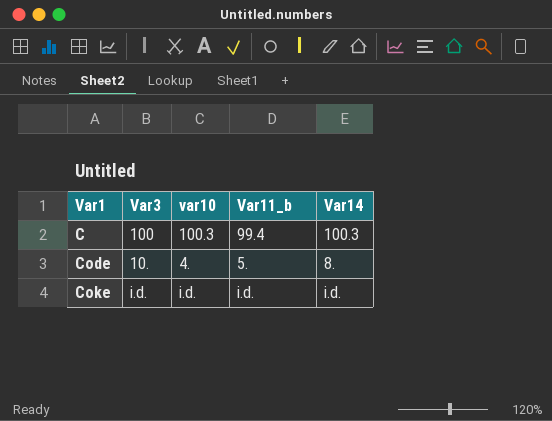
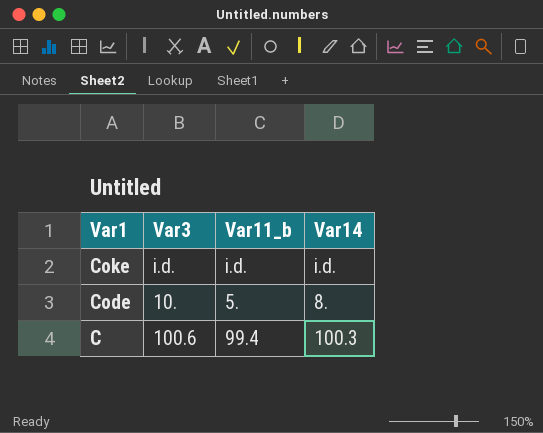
row order: Var1 ascending -> Var1 descending
column var10 | position: 3 -> none
C | Var3: 100 -> 100.6

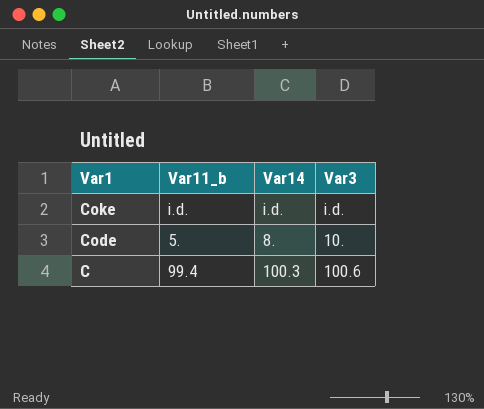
column Var3 | position: 2 -> 4

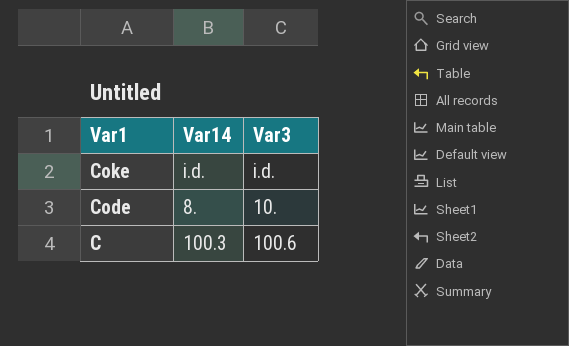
column Var11_b | position: 2 -> none

